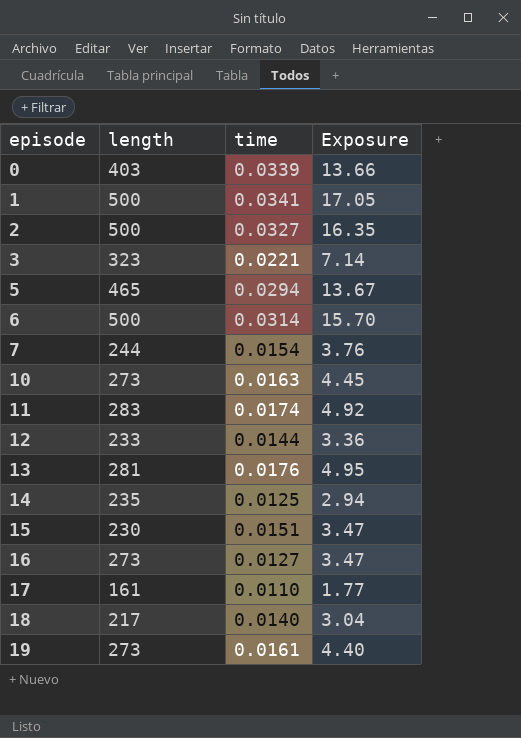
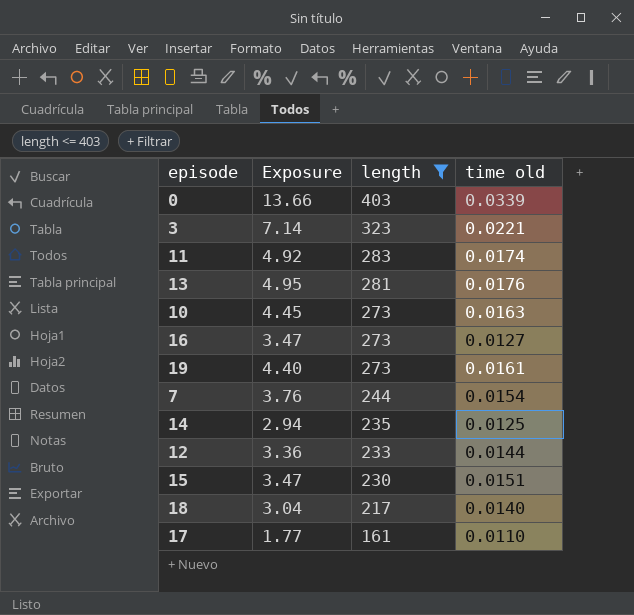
filter: none -> length <= 403
row order: episode ascending -> length descending
column Exposure | position: 4 -> 2
column name: time -> time old

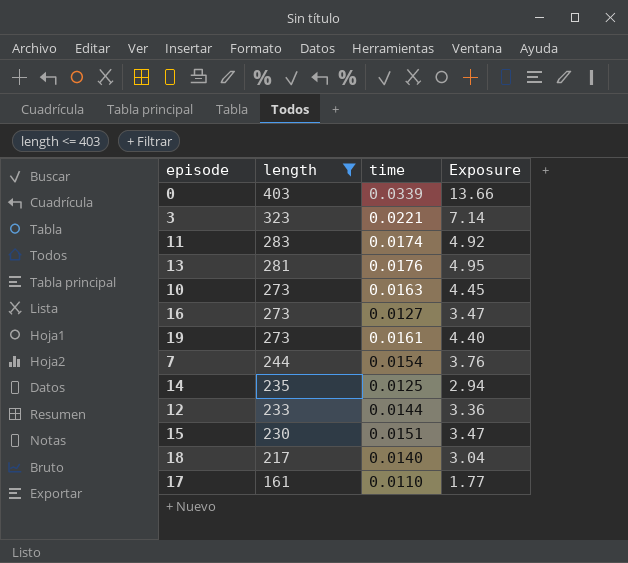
column name: time old -> time
column Exposure | position: 2 -> 4

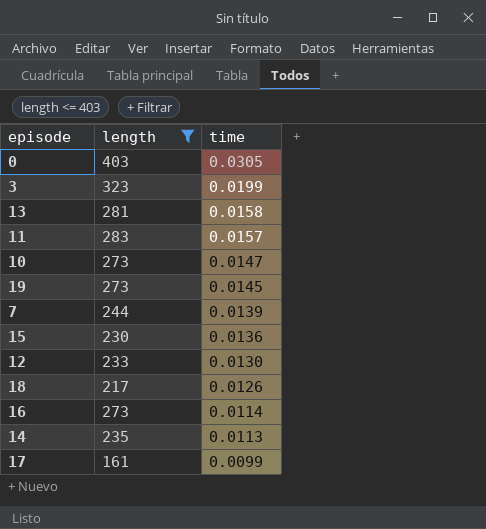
row order: length descending -> time descending
column Exposure | formula: [length] * [time] -> none
0 | time: 0.0339 -> 0.0305
3 | time: 0.0221 -> 0.0199
13 | time: 0.0176 -> 0.0158
11 | time: 0.0174 -> 0.0157
10 | time: 0.0163 -> 0.0147
19 | time: 0.0161 -> 0.0145
7 | time: 0.0154 -> 0.0139
15 | time: 0.0151 -> 0.0136
12 | time: 0.0144 -> 0.0130
18 | time: 0.0140 -> 0.0126
16 | time: 0.0127 -> 0.0114
14 | time: 0.0125 -> 0.0113
17 | time: 0.0110 -> 0.0099

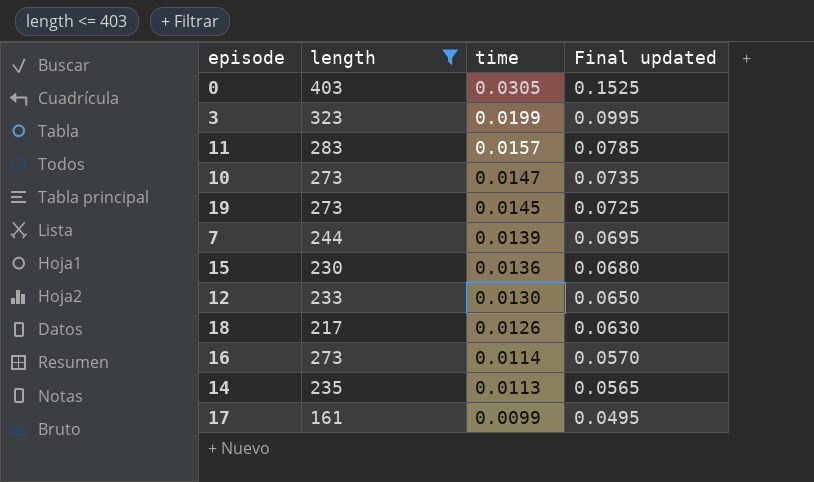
column Final updated | formula: none -> [time] * 5
row 13: 281 | 0.0158 -> none

